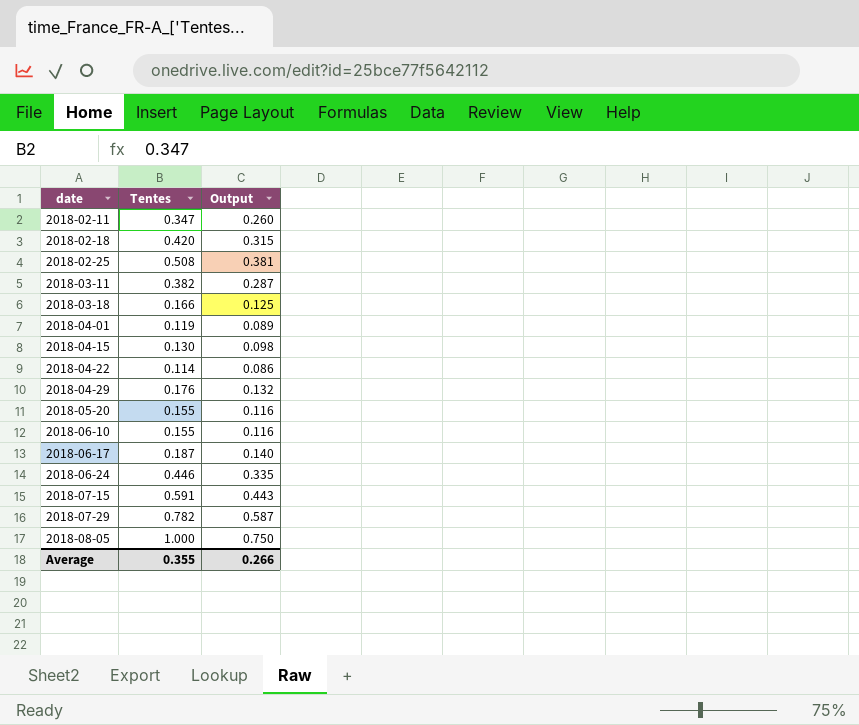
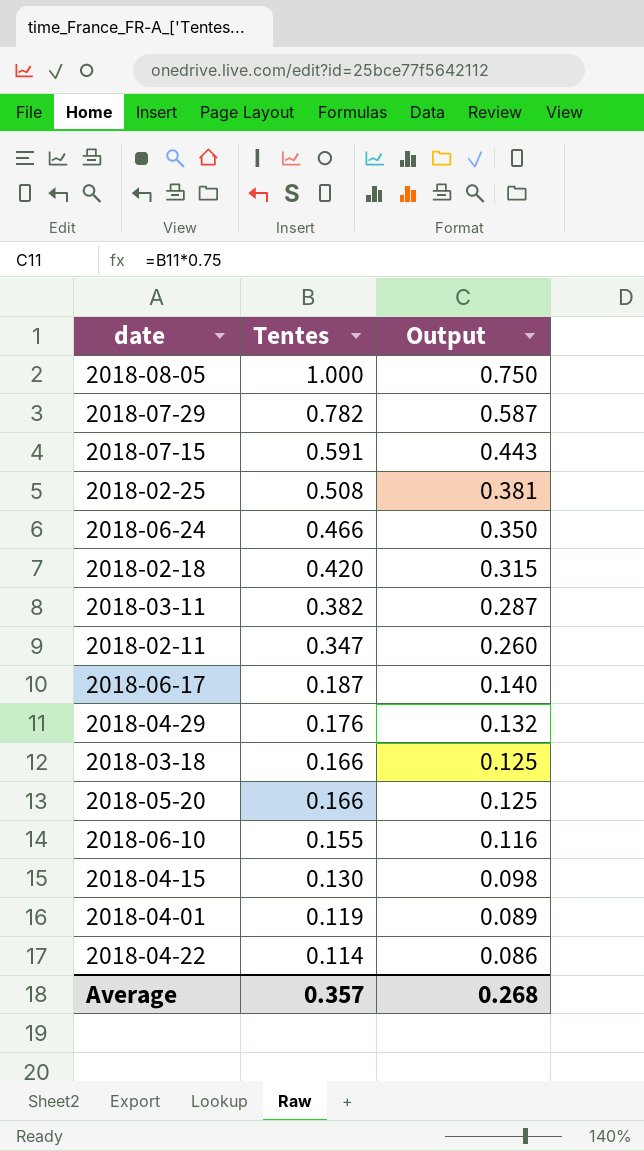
row order: date ascending -> Tentes descending
2018-06-24 | Tentes: 0.446 -> 0.466
2018-06-24 | Output: 0.335 -> 0.350
2018-05-20 | Tentes: 0.155 -> 0.166
2018-05-20 | Output: 0.116 -> 0.125
Average | Tentes: 0.355 -> 0.357
Average | Output: 0.266 -> 0.268

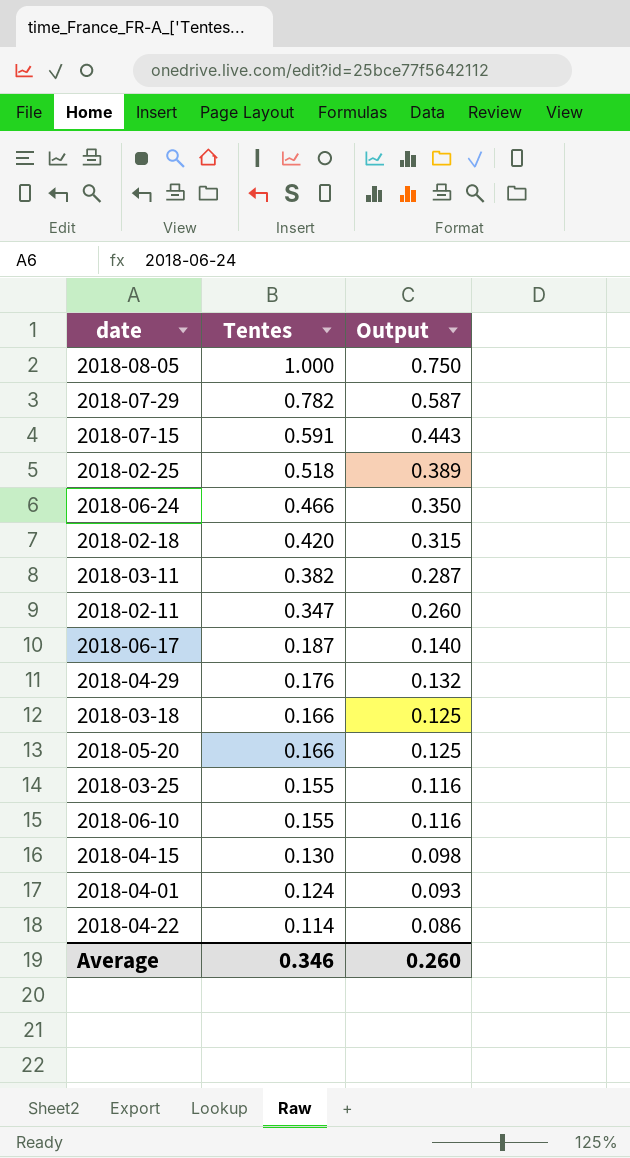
2018-02-25 | Tentes: 0.508 -> 0.518
2018-02-25 | Output: 0.381 -> 0.389
row 2018-03-25: none -> 0.155 | 0.116
2018-04-01 | Tentes: 0.119 -> 0.124
2018-04-01 | Output: 0.089 -> 0.093
Average | Tentes: 0.357 -> 0.346
Average | Output: 0.268 -> 0.260

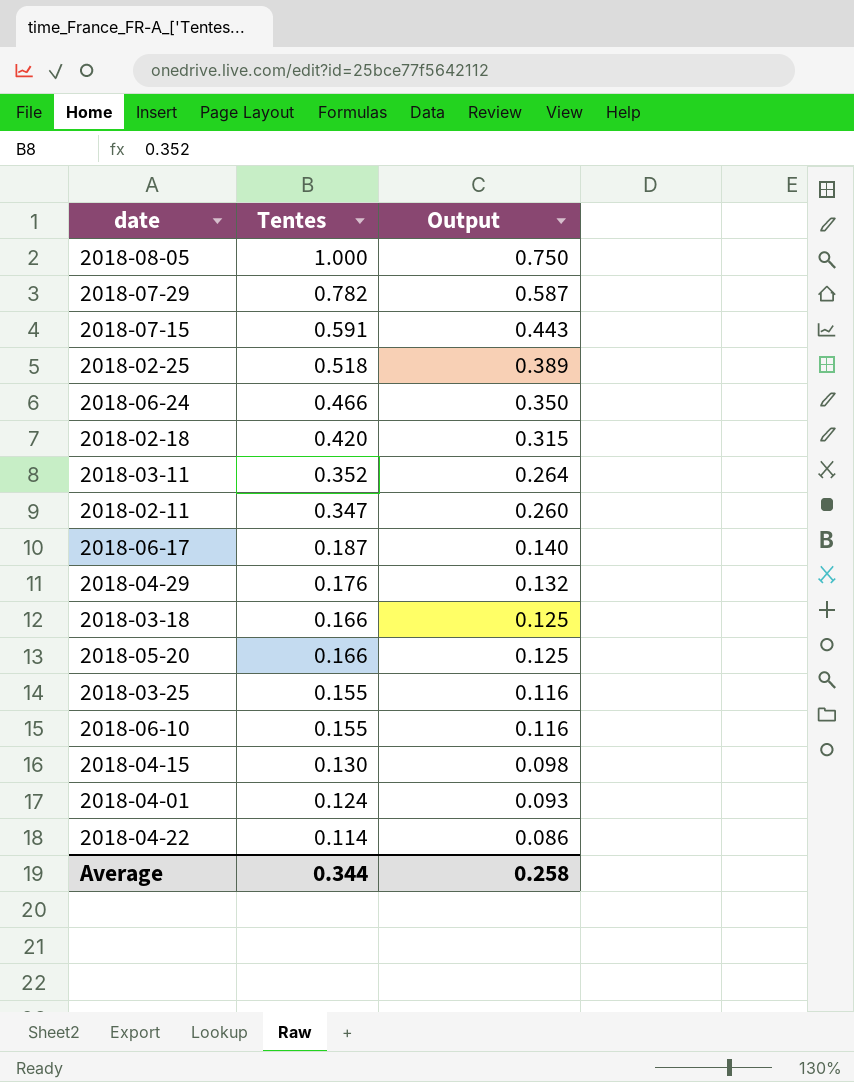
2018-03-11 | Tentes: 0.382 -> 0.352
2018-03-11 | Output: 0.287 -> 0.264
Average | Tentes: 0.346 -> 0.344
Average | Output: 0.260 -> 0.258

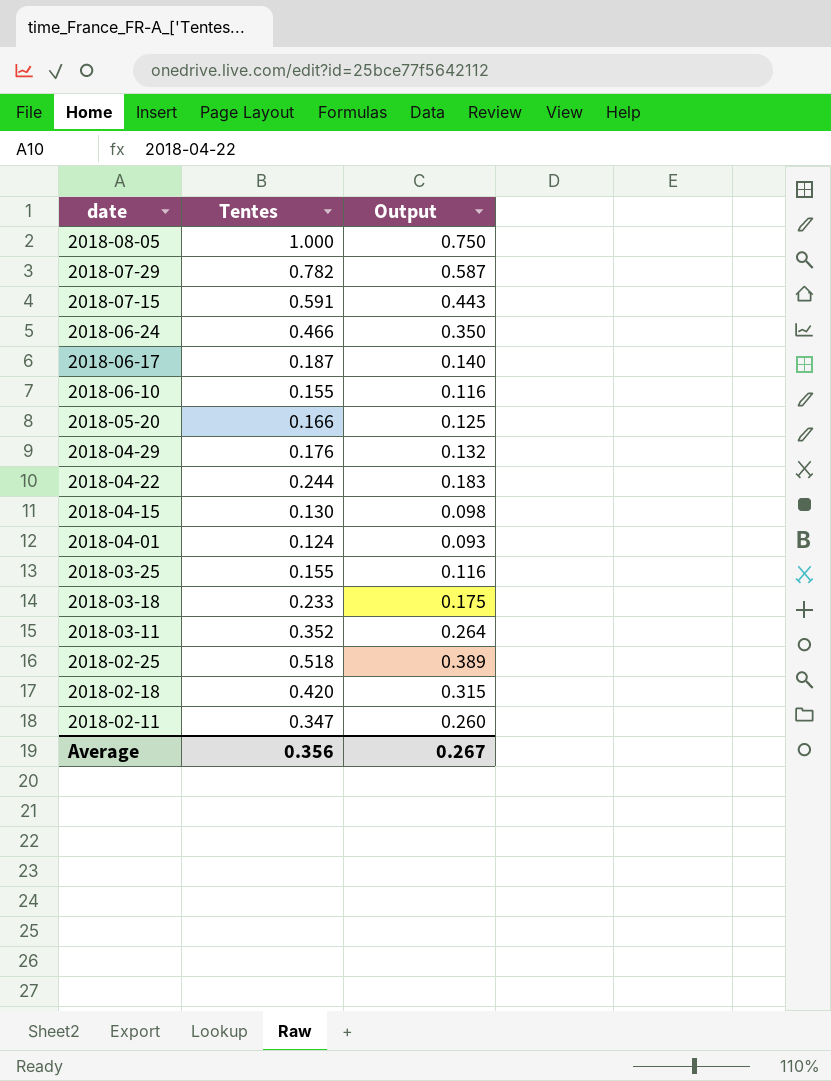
row order: Tentes descending -> date descending
2018-04-22 | Tentes: 0.114 -> 0.244
2018-04-22 | Output: 0.086 -> 0.183
2018-03-18 | Tentes: 0.166 -> 0.233
2018-03-18 | Output: 0.125 -> 0.175
Average | Tentes: 0.344 -> 0.356
Average | Output: 0.258 -> 0.267

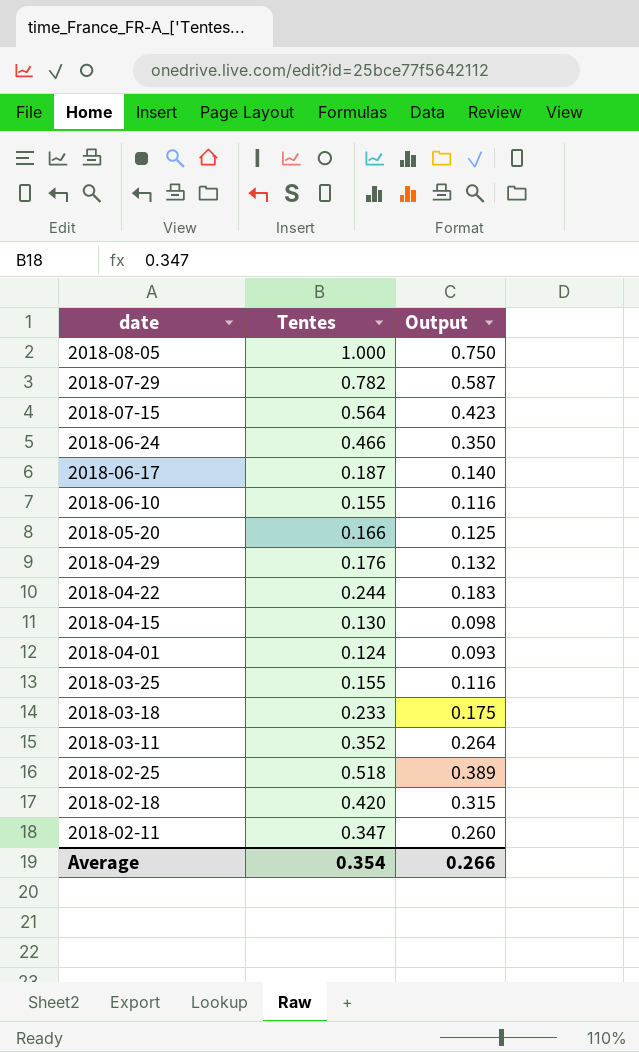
2018-07-15 | Tentes: 0.591 -> 0.564
2018-07-15 | Output: 0.443 -> 0.423
Average | Tentes: 0.356 -> 0.354
Average | Output: 0.267 -> 0.266

